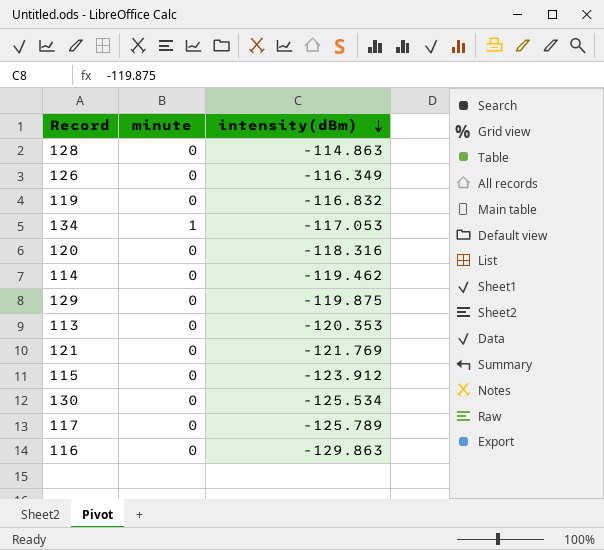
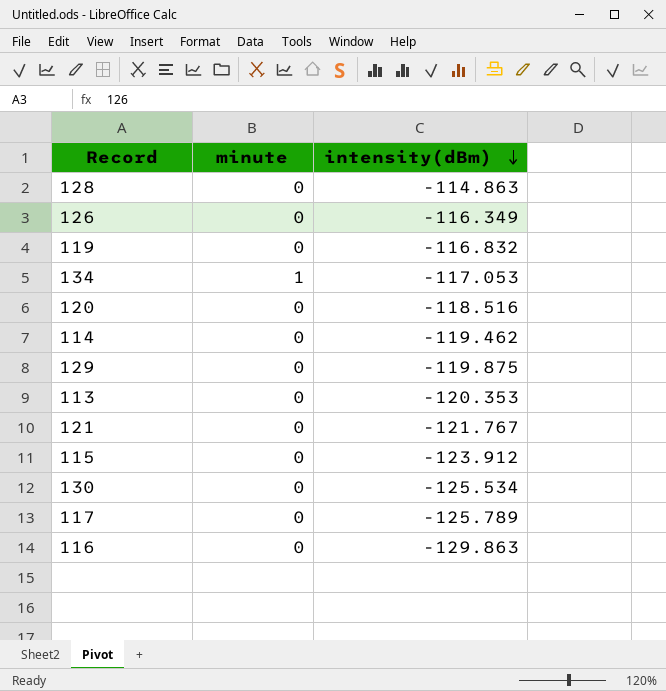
120 | intensity(dBm): -118.316 -> -118.516
121 | intensity(dBm): -121.769 -> -121.767

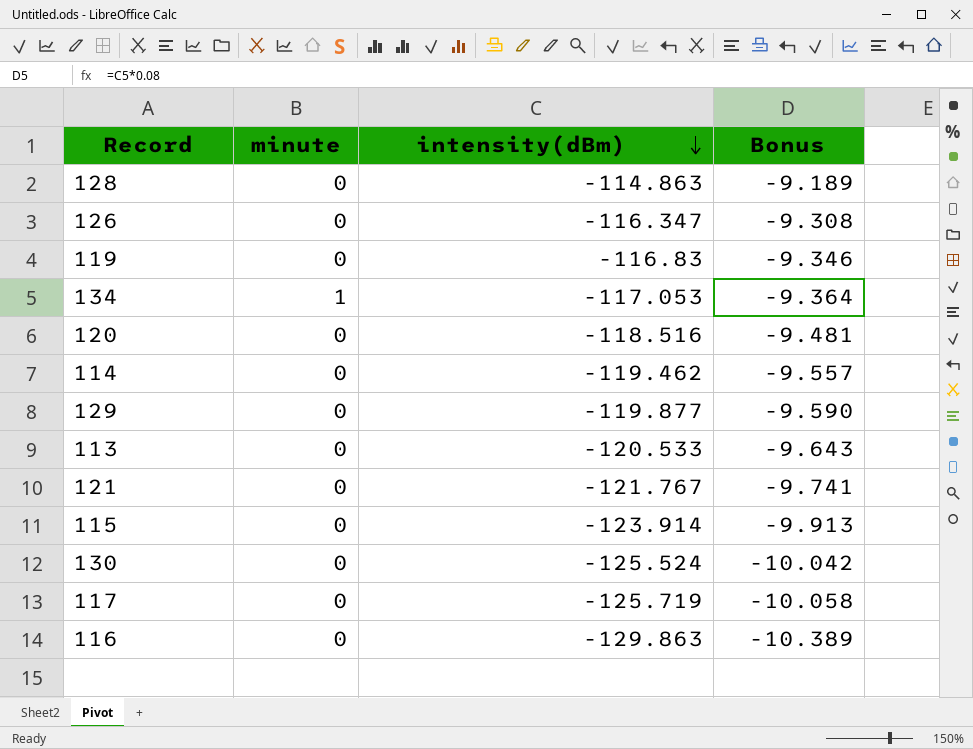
column Bonus | formula: none -> [intensity(dBm)] * 0.08
126 | intensity(dBm): -116.349 -> -116.347
119 | intensity(dBm): -116.832 -> -116.83
129 | intensity(dBm): -119.875 -> -119.877
113 | intensity(dBm): -120.353 -> -120.533
115 | intensity(dBm): -123.912 -> -123.914
130 | intensity(dBm): -125.534 -> -125.524
117 | intensity(dBm): -125.789 -> -125.719

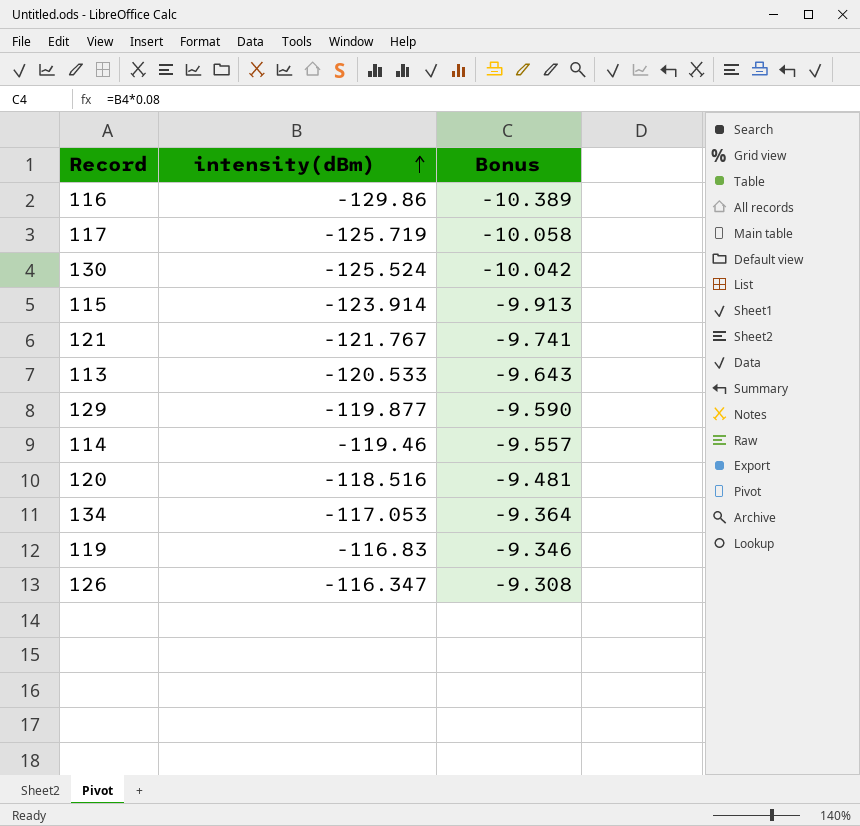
row order: intensity(dBm) descending -> intensity(dBm) ascending
column minute | position: 2 -> none
row 128: 0 | -114.863 | -9.189 -> none
116 | intensity(dBm): -129.863 -> -129.86
114 | intensity(dBm): -119.462 -> -119.46

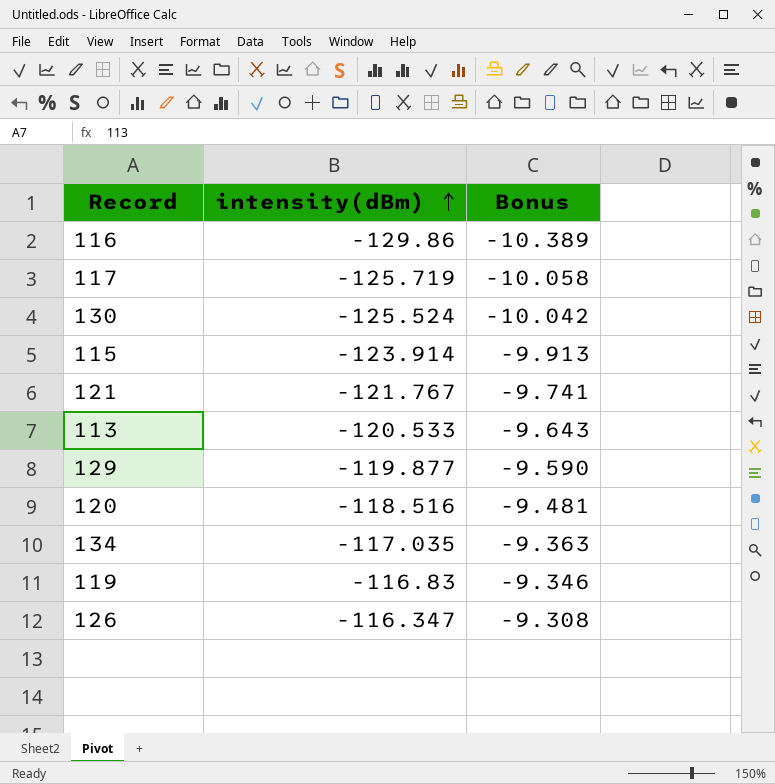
row 114: -119.46 | -9.557 -> none
134 | intensity(dBm): -117.053 -> -117.035
134 | Bonus: -9.364 -> -9.363

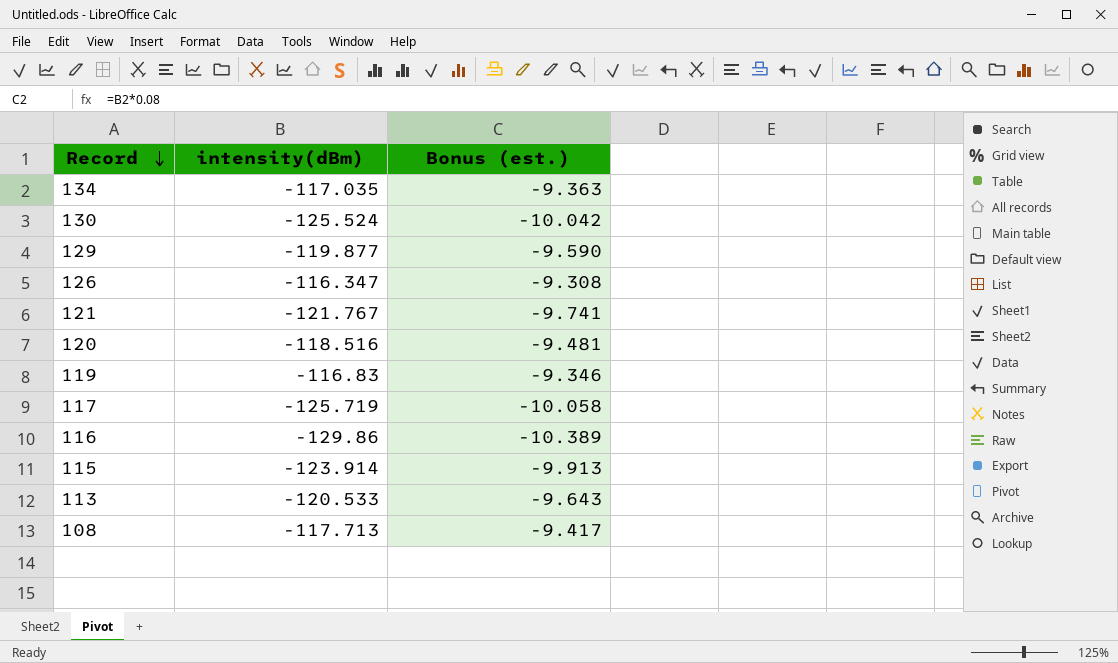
row order: intensity(dBm) ascending -> Record descending
column name: Bonus -> Bonus (est.)
row 108: none -> -117.713 | -9.417

